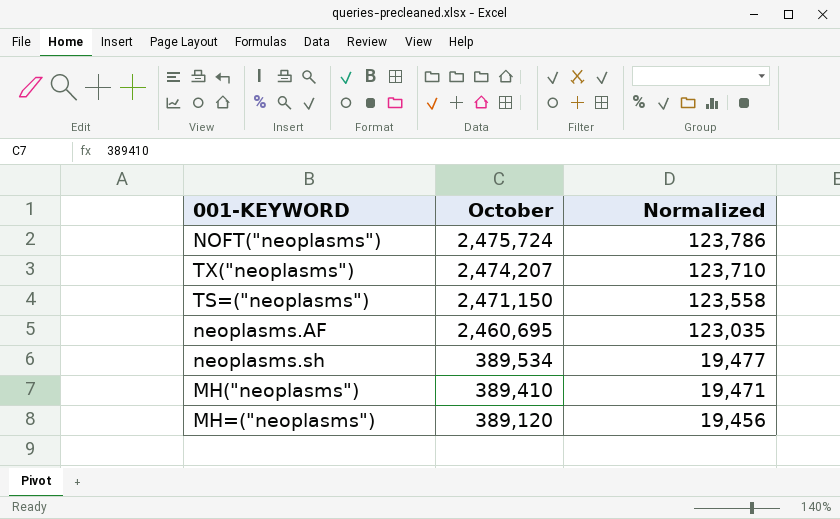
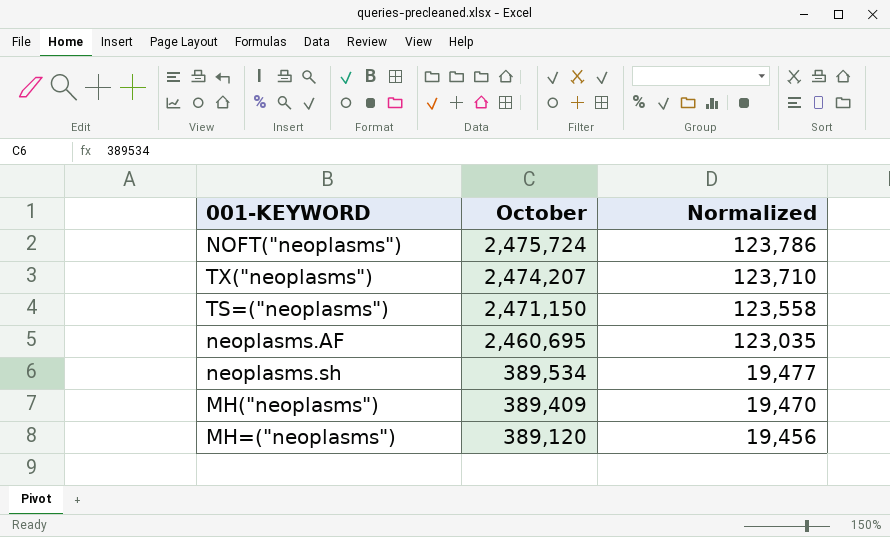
MH("neoplasms") | October: 389,410 -> 389,409
MH("neoplasms") | Normalized: 19,471 -> 19,470

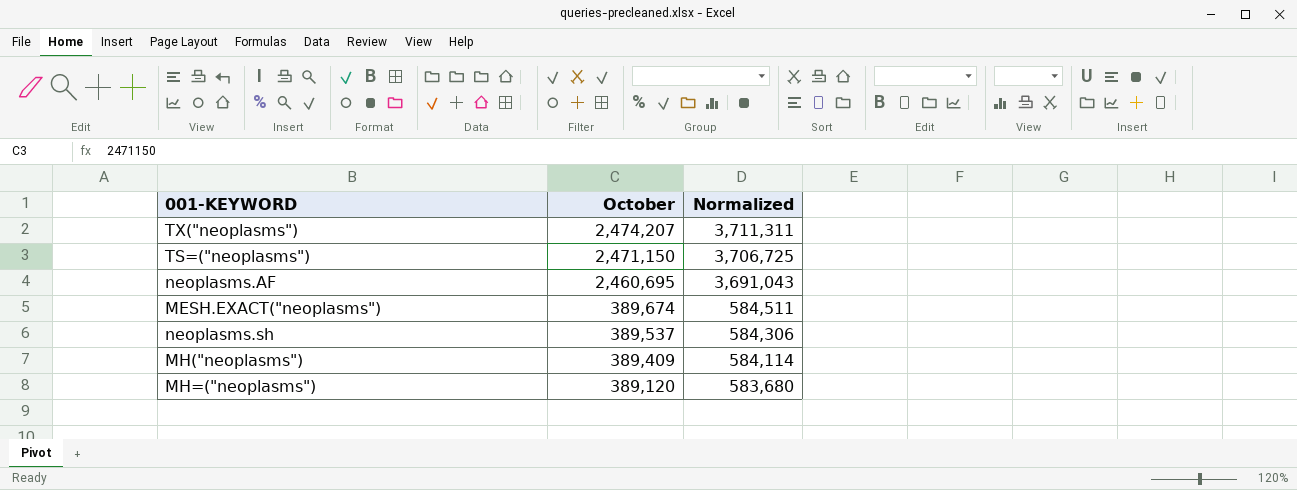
column Normalized | formula: [October] * 0.05 -> [October] * 1.5
row NOFT("neoplasms"): 2,475,724 | 123,786 -> none
row MESH.EXACT("neoplasms"): none -> 389,674 | 584,511
neoplasms.sh | October: 389,534 -> 389,537

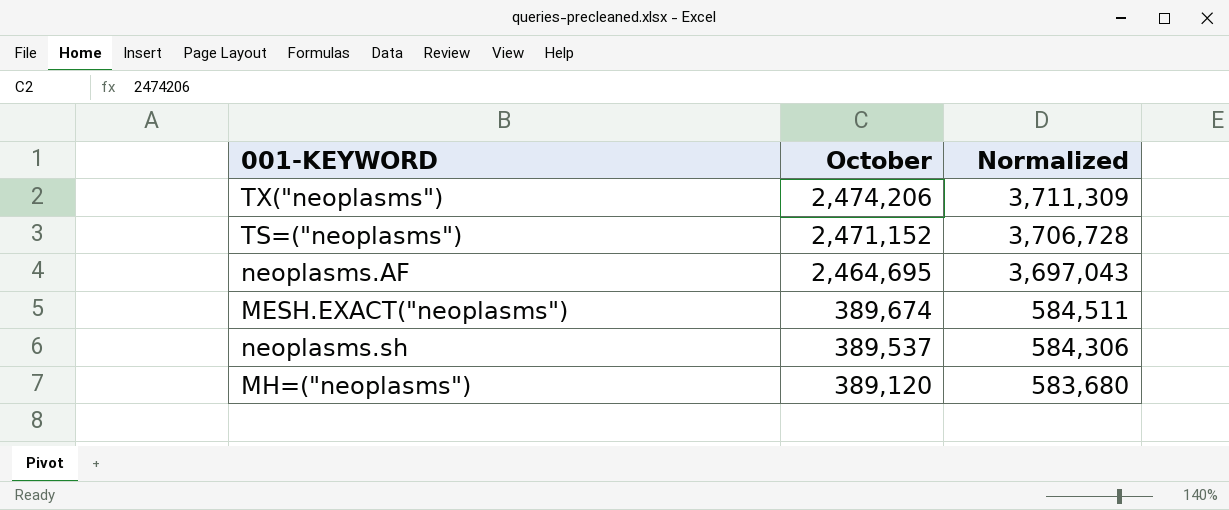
row MH("neoplasms"): 389,409 | 584,114 -> none
TX("neoplasms") | October: 2,474,207 -> 2,474,206
TX("neoplasms") | Normalized: 3,711,311 -> 3,711,309
TS=("neoplasms") | October: 2,471,150 -> 2,471,152
TS=("neoplasms") | Normalized: 3,706,725 -> 3,706,728
neoplasms.AF | October: 2,460,695 -> 2,464,695
neoplasms.AF | Normalized: 3,691,043 -> 3,697,043

